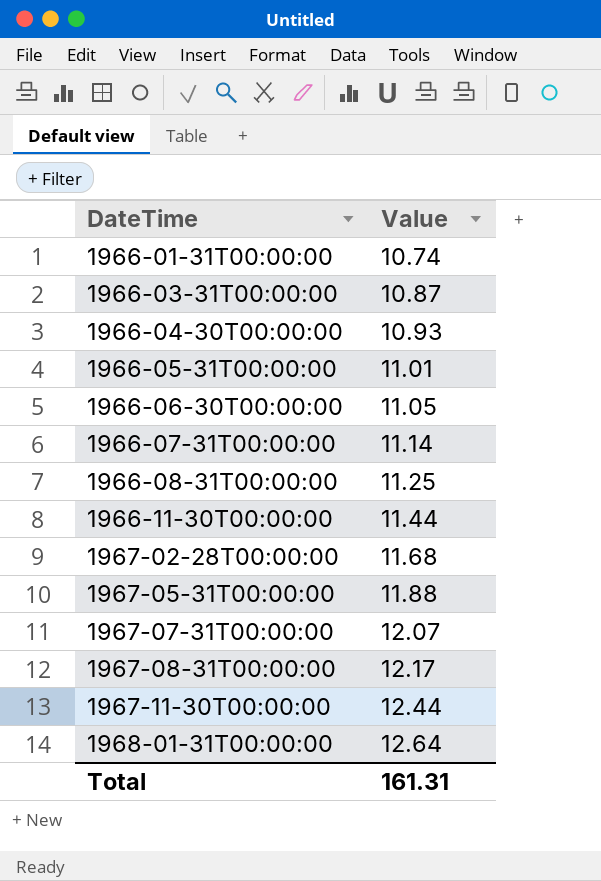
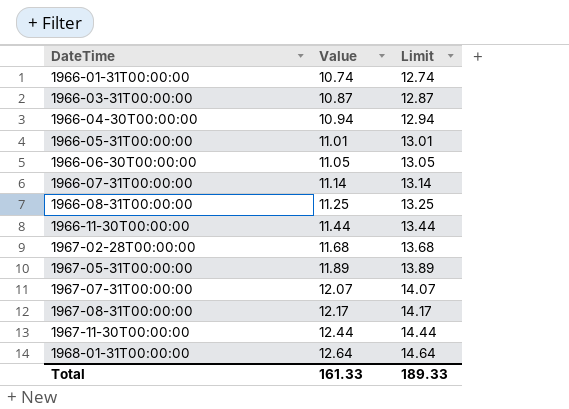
column Limit | formula: none -> [Value] + 2
1966-04-30T00:00:00 | Value: 10.93 -> 10.94
1967-05-31T00:00:00 | Value: 11.88 -> 11.89
Total | Value: 161.31 -> 161.33

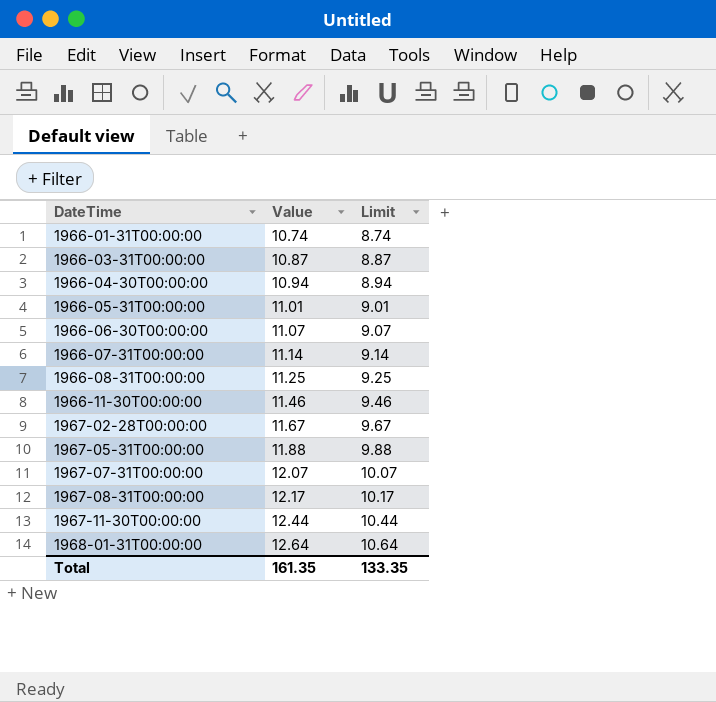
column Limit | formula: [Value] + 2 -> [Value] - 2
1966-06-30T00:00:00 | Value: 11.05 -> 11.07
1966-11-30T00:00:00 | Value: 11.44 -> 11.46
1967-02-28T00:00:00 | Value: 11.68 -> 11.67
1967-05-31T00:00:00 | Value: 11.89 -> 11.88
Total | Value: 161.33 -> 161.35
Total | Limit: 189.33 -> 133.35

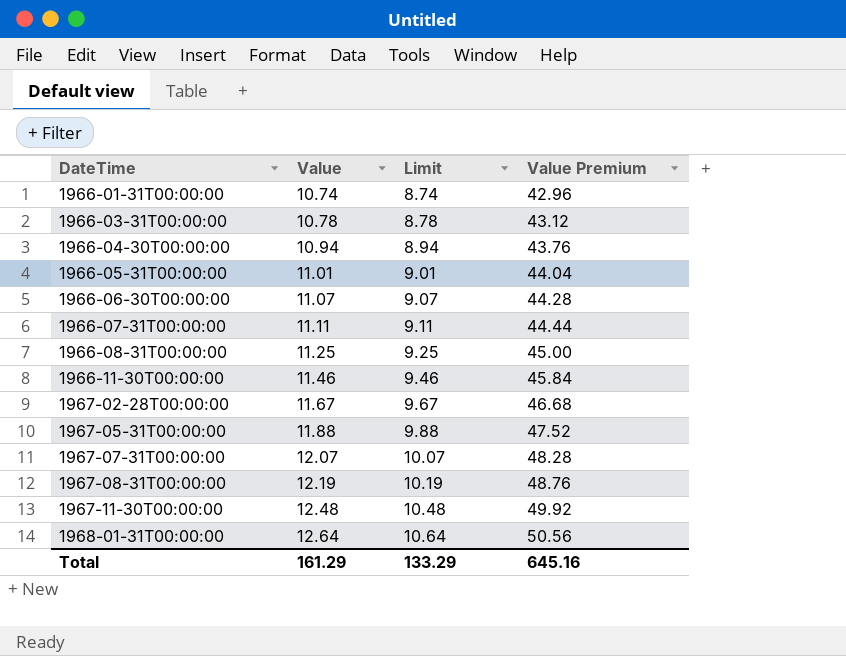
column Value Premium | formula: none -> [Value] * 4
1966-03-31T00:00:00 | Value: 10.87 -> 10.78
1966-03-31T00:00:00 | Limit: 8.87 -> 8.78
1966-07-31T00:00:00 | Value: 11.14 -> 11.11
1966-07-31T00:00:00 | Limit: 9.14 -> 9.11
1967-08-31T00:00:00 | Value: 12.17 -> 12.19
1967-08-31T00:00:00 | Limit: 10.17 -> 10.19
1967-11-30T00:00:00 | Value: 12.44 -> 12.48
1967-11-30T00:00:00 | Limit: 10.44 -> 10.48
Total | Value: 161.35 -> 161.29
Total | Limit: 133.35 -> 133.29

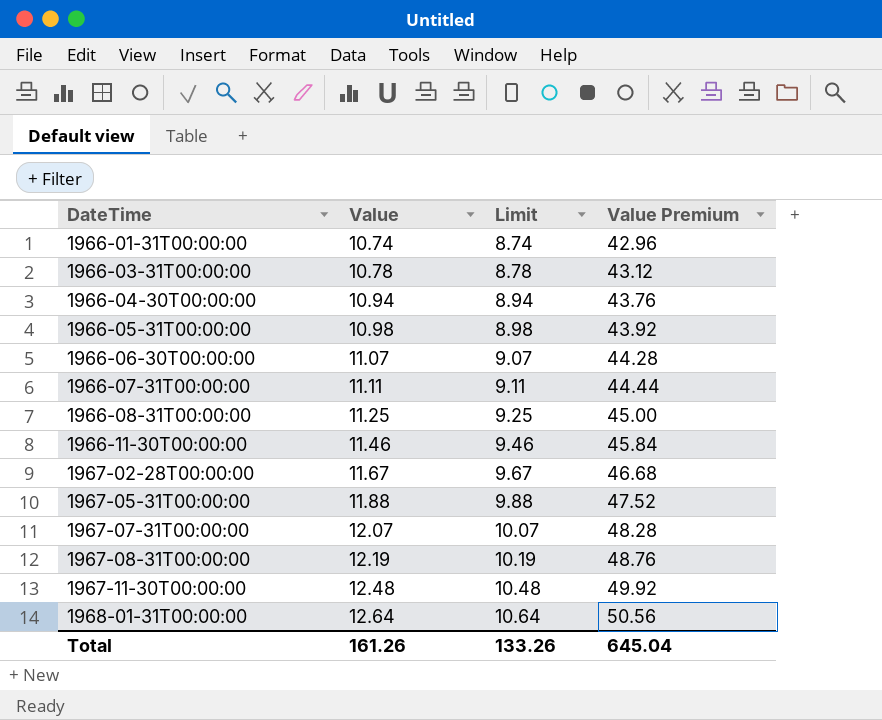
1966-05-31T00:00:00 | Value: 11.01 -> 10.98
1966-05-31T00:00:00 | Limit: 9.01 -> 8.98
1966-05-31T00:00:00 | Value Premium: 44.04 -> 43.92
Total | Value: 161.29 -> 161.26
Total | Limit: 133.29 -> 133.26
Total | Value Premium: 645.16 -> 645.04

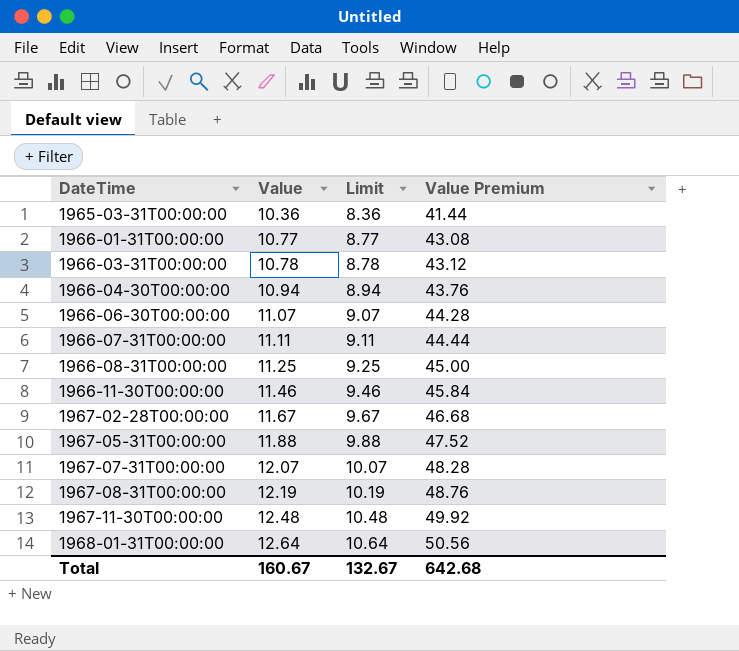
row 1966-05-31T00:00:00: 10.98 | 8.98 | 43.92 -> none
row 1965-03-31T00:00:00: none -> 10.36 | 8.36 | 41.44
1966-01-31T00:00:00 | Value: 10.74 -> 10.77
1966-01-31T00:00:00 | Limit: 8.74 -> 8.77
1966-01-31T00:00:00 | Value Premium: 42.96 -> 43.08
Total | Value: 161.26 -> 160.67
Total | Limit: 133.26 -> 132.67
Total | Value Premium: 645.04 -> 642.68

